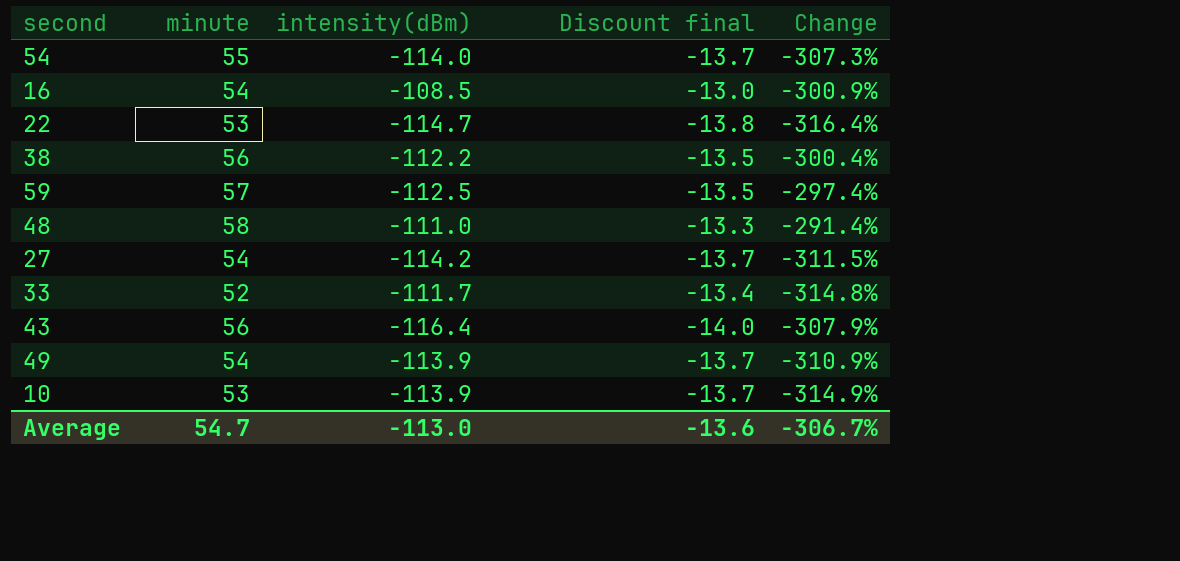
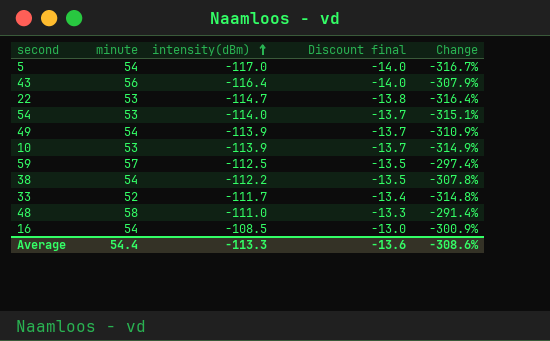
row order: none -> intensity(dBm) ascending
row 27: 54 | -114.2 | -13.7 | -311.5% -> none
row 5: none -> 54 | -117.0 | -14.0 | -316.7%
54 | minute: 55 -> 53
54 | Change: -307.3% -> -315.1%
38 | minute: 56 -> 54
38 | Change: -300.4% -> -307.8%
Average | minute: 54.7 -> 54.4
Average | intensity(dBm): -113.0 -> -113.3
Average | Change: -306.7% -> -308.6%

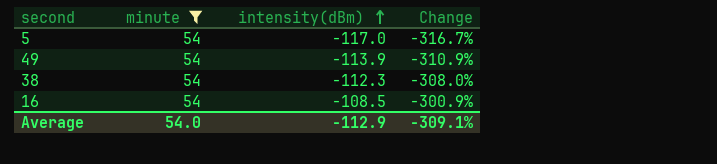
filter: none -> minute = 54
column Discount final | formula: [intensity(dBm)] * 0.12 -> none
38 | intensity(dBm): -112.2 -> -112.3
38 | Change: -307.8% -> -308.0%
Average | minute: 54.4 -> 54.0
Average | intensity(dBm): -113.3 -> -112.9
Average | Change: -308.6% -> -309.1%

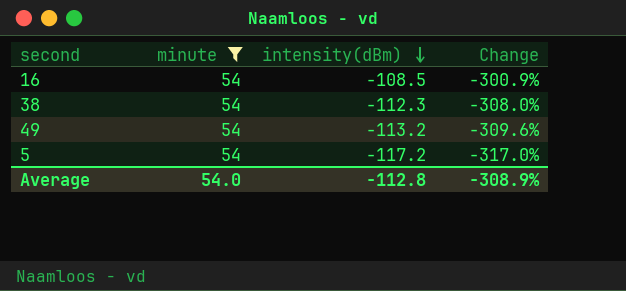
row order: intensity(dBm) ascending -> intensity(dBm) descending
49 | intensity(dBm): -113.9 -> -113.2
49 | Change: -310.9% -> -309.6%
5 | intensity(dBm): -117.0 -> -117.2
5 | Change: -316.7% -> -317.0%
Average | intensity(dBm): -112.9 -> -112.8
Average | Change: -309.1% -> -308.9%

